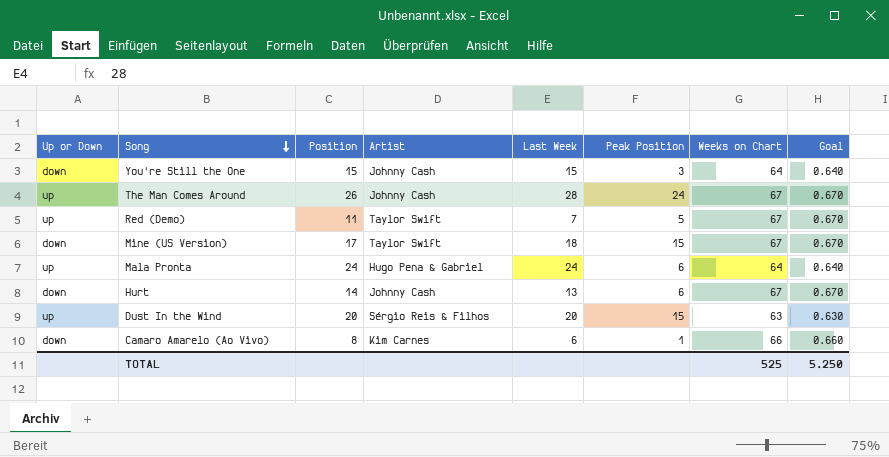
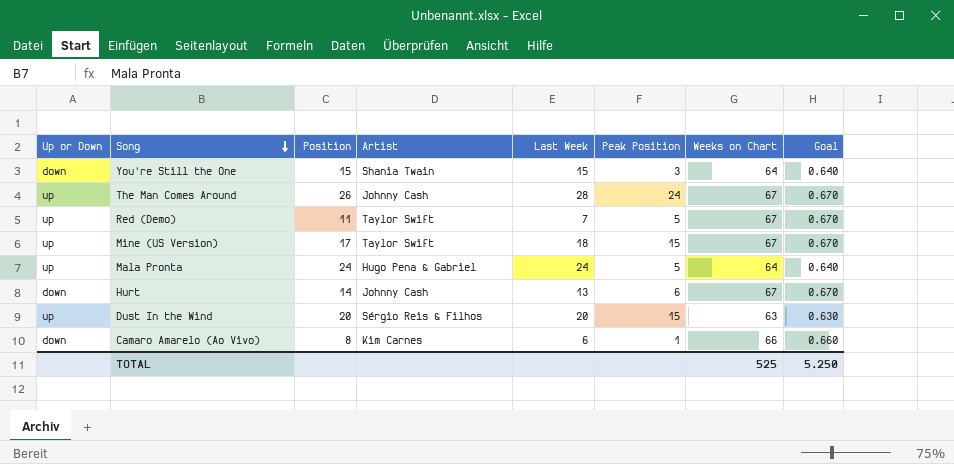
You're Still the One | Artist: Johnny Cash -> Shania Twain
Mine (US Version) | Up or Down: down -> up
Mala Pronta | Peak Position: 6 -> 5

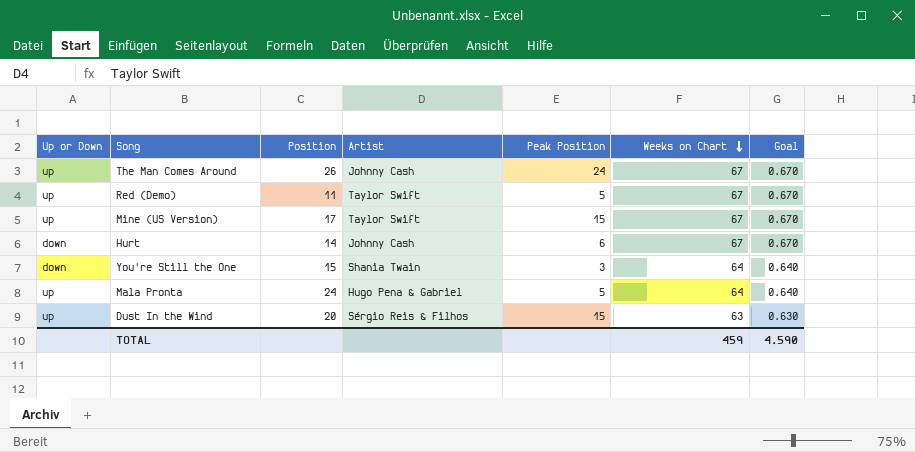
row order: Song descending -> Weeks on Chart descending
column Last Week | position: 5 -> none
row Camaro Amarelo (Ao Vivo): down | 8 | Kim Carnes | 6 | 1 | 66 | 0.660 -> none
TOTAL | Weeks on Chart: 525 -> 459
TOTAL | Goal: 5.250 -> 4.590

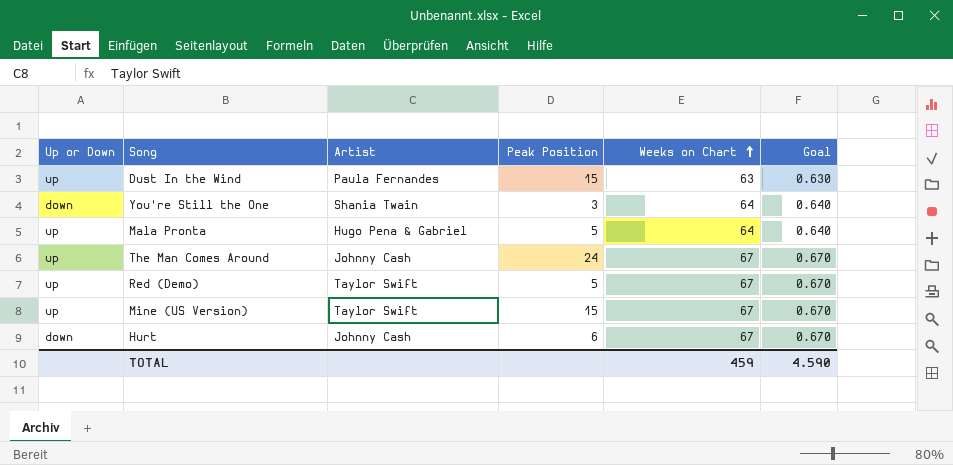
row order: Weeks on Chart descending -> Weeks on Chart ascending
column Position | position: 3 -> none
Dust In the Wind | Artist: Sérgio Reis & Filhos -> Paula Fernandes

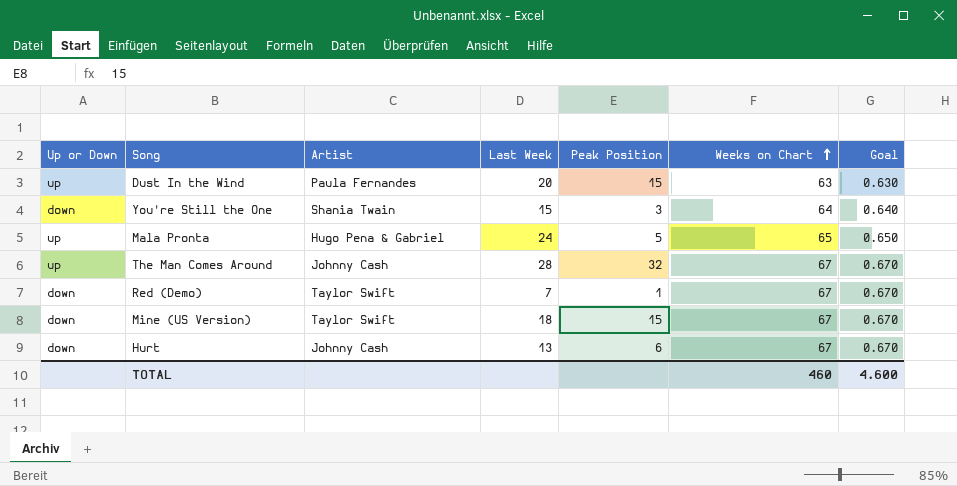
column Last Week | position: none -> 4
Mala Pronta | Weeks on Chart: 64 -> 65
Mala Pronta | Goal: 0.640 -> 0.650
The Man Comes Around | Peak Position: 24 -> 32
Red (Demo) | Up or Down: up -> down
Red (Demo) | Peak Position: 5 -> 1
Mine (US Version) | Up or Down: up -> down
TOTAL | Weeks on Chart: 459 -> 460
TOTAL | Goal: 4.590 -> 4.600

